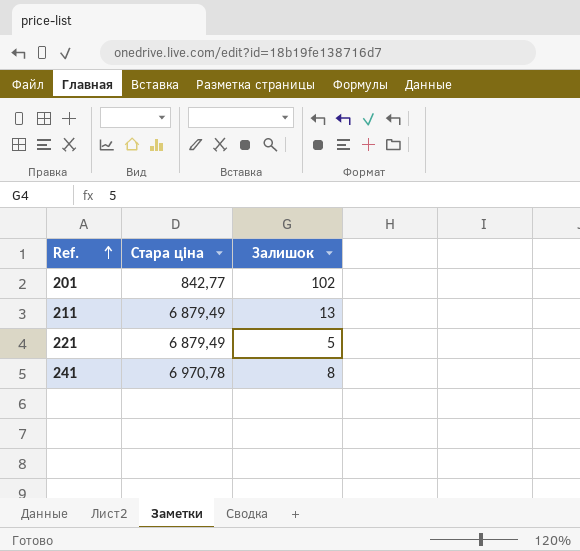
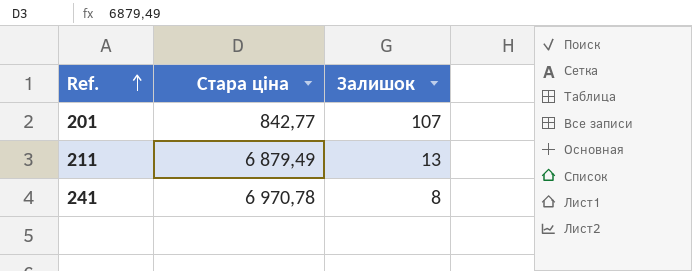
row 221: 6 879,49 | 5 -> none
201 | Залишок: 102 -> 107

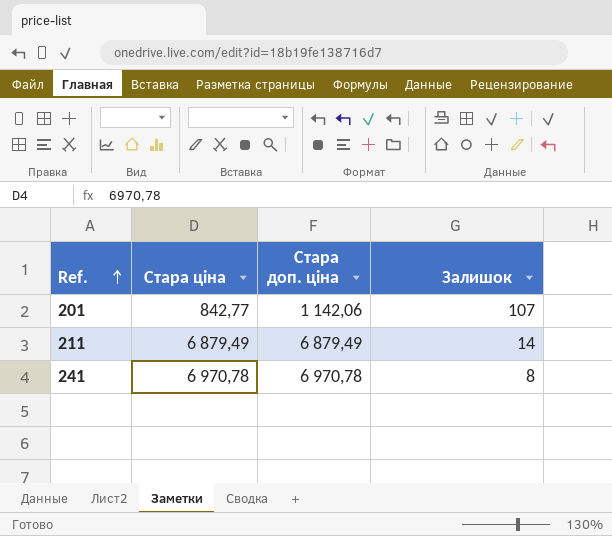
column Стара доп. ціна | position: none -> 3
211 | Залишок: 13 -> 14

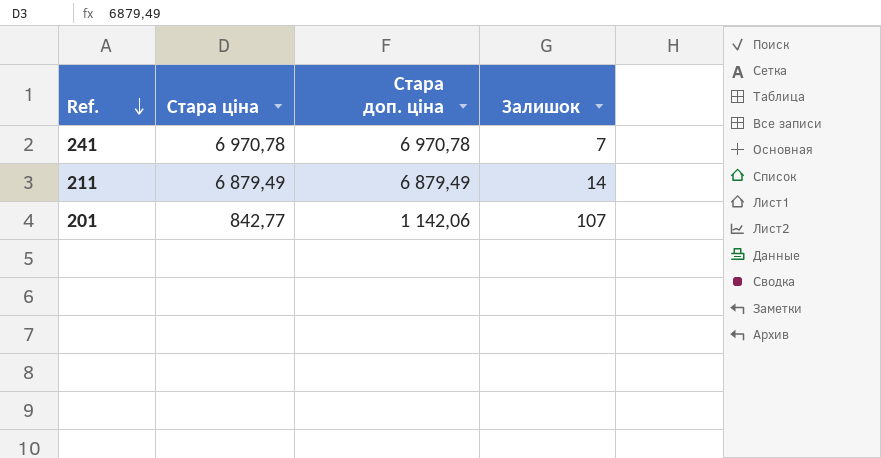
row order: Ref. ascending -> Ref. descending
241 | Залишок: 8 -> 7

